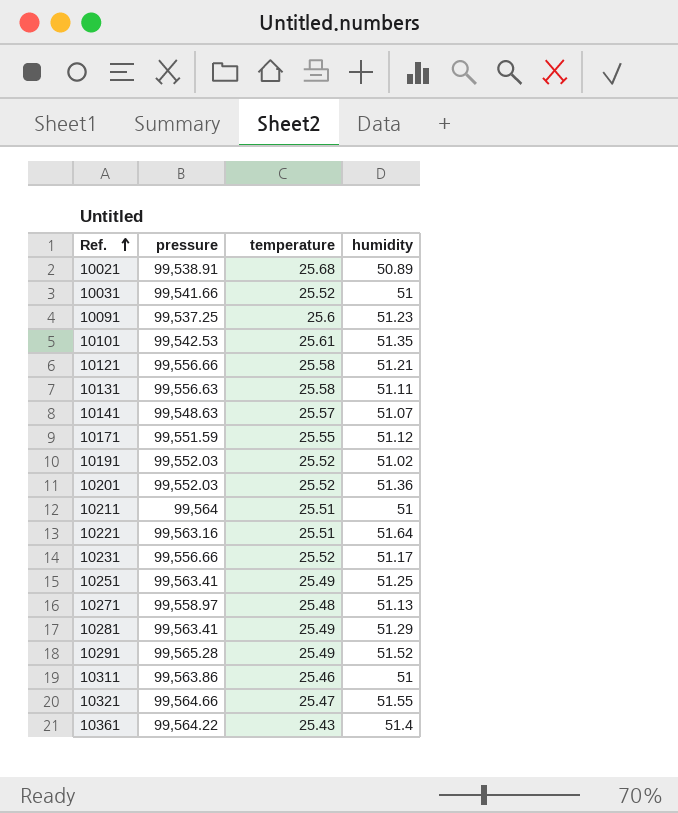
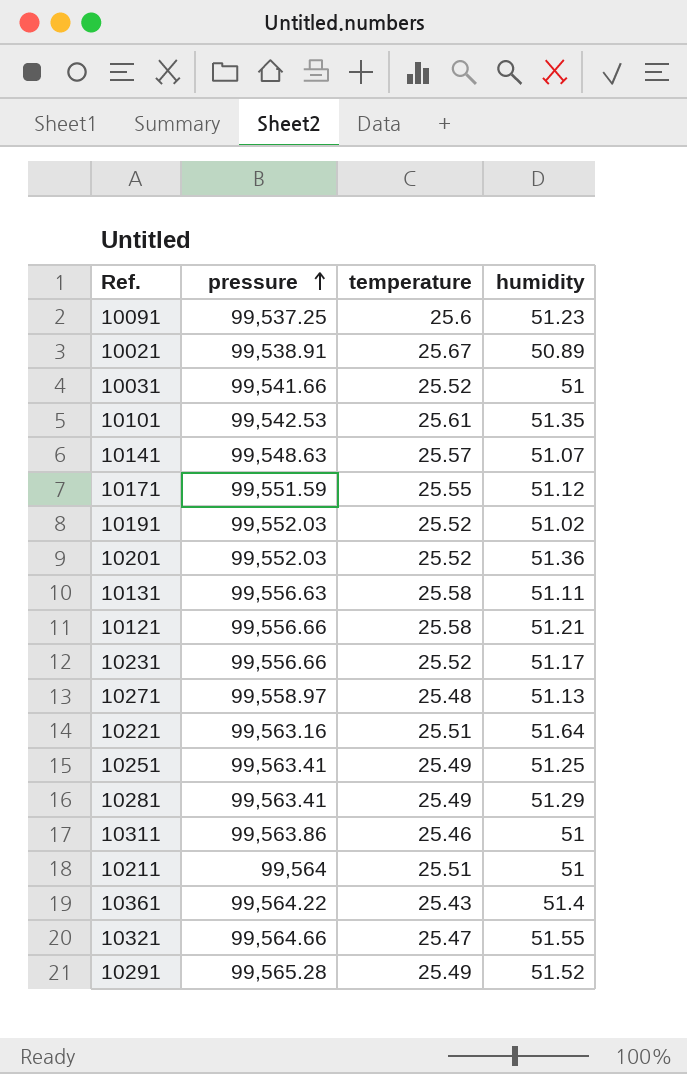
row order: Ref. ascending -> pressure ascending
10021 | temperature: 25.68 -> 25.67

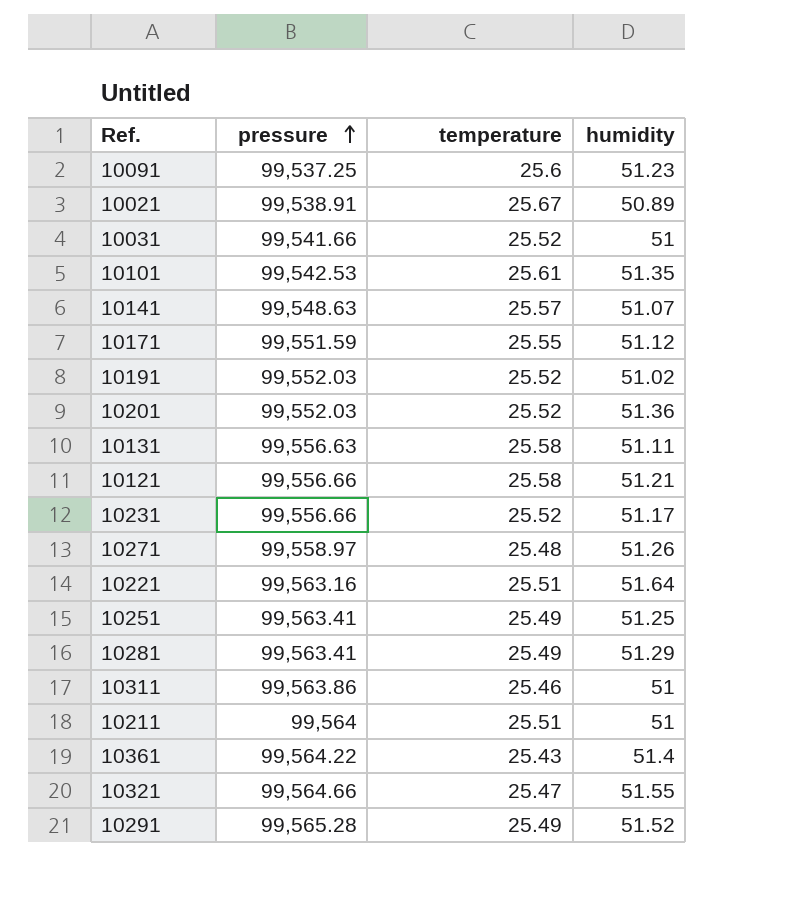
10271 | humidity: 51.13 -> 51.26

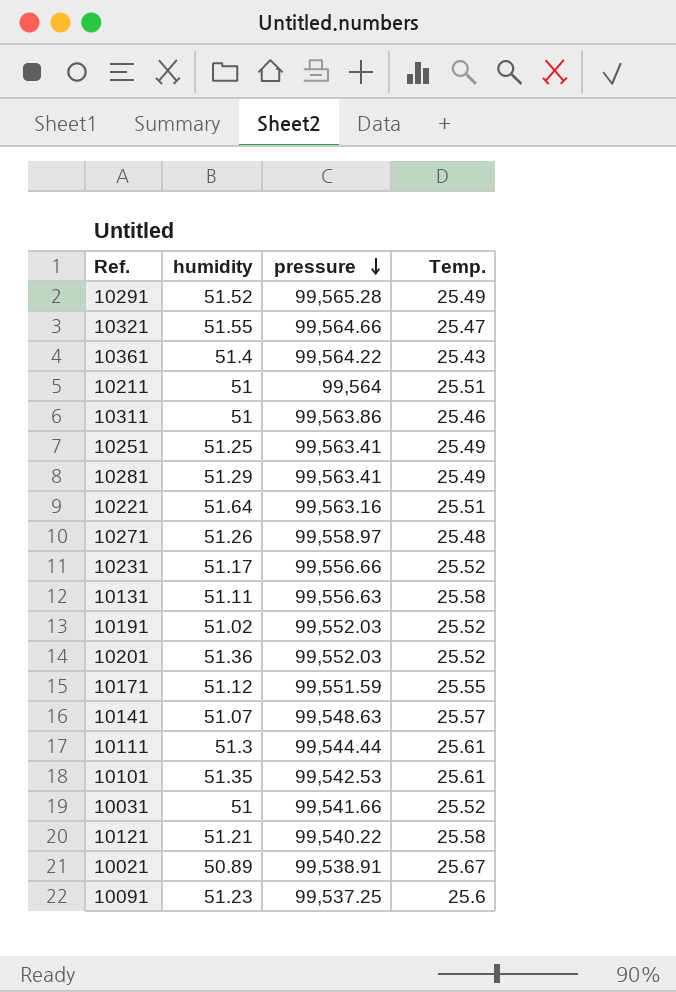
row order: pressure ascending -> pressure descending
column humidity | position: 4 -> 2
column name: temperature -> Temp.
row 10111: none -> 51.3 | 99,544.44 | 25.61
10121 | pressure: 99,556.66 -> 99,540.22

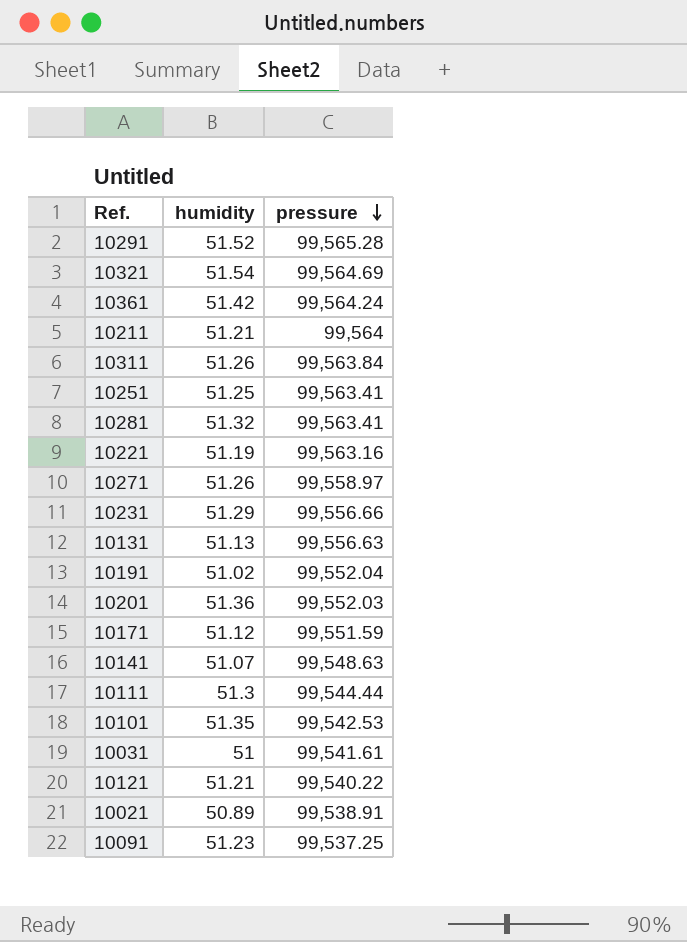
column Temp. | position: 4 -> none
10321 | humidity: 51.55 -> 51.54
10321 | pressure: 99,564.66 -> 99,564.69
10361 | humidity: 51.4 -> 51.42
10361 | pressure: 99,564.22 -> 99,564.24
10211 | humidity: 51 -> 51.21
10311 | humidity: 51 -> 51.26
10311 | pressure: 99,563.86 -> 99,563.84
10281 | humidity: 51.29 -> 51.32
10221 | humidity: 51.64 -> 51.19
10231 | humidity: 51.17 -> 51.29
10131 | humidity: 51.11 -> 51.13
10191 | pressure: 99,552.03 -> 99,552.04
10031 | pressure: 99,541.66 -> 99,541.61

